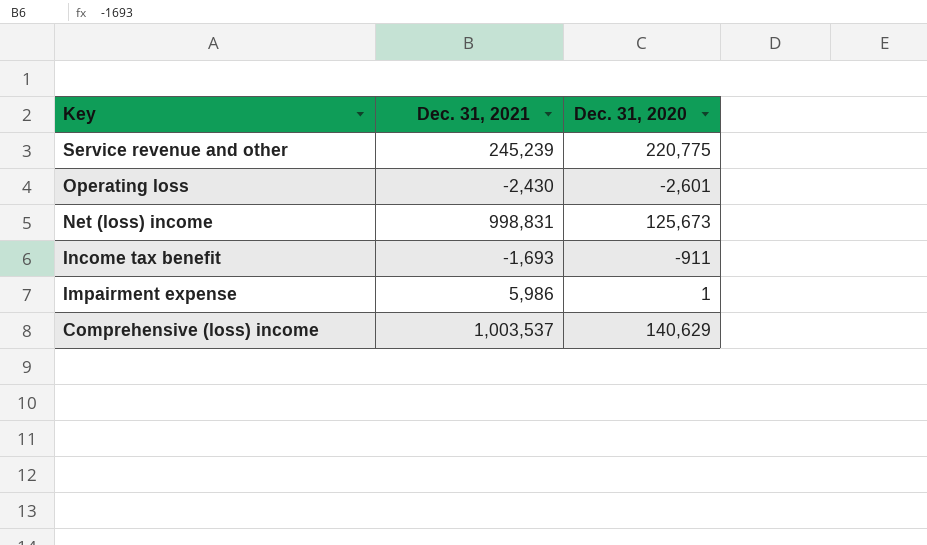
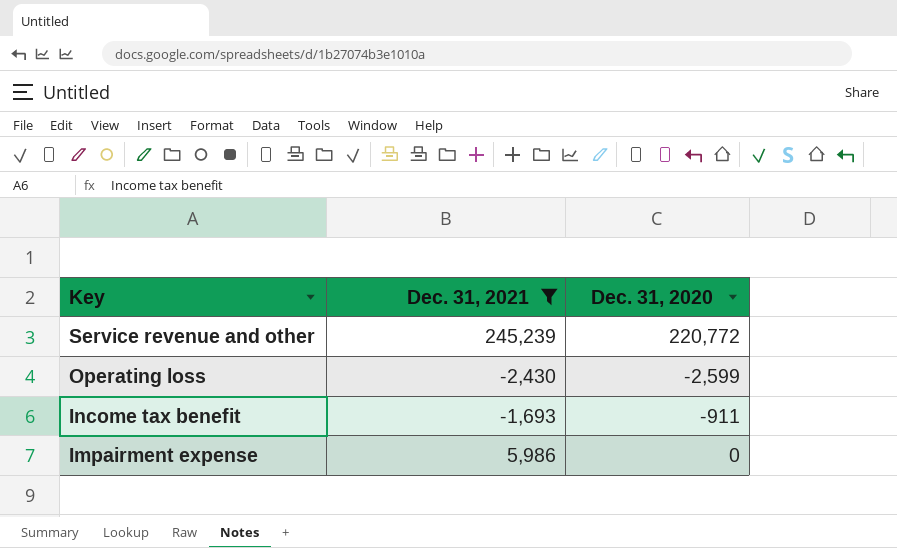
filter: none -> Dec. 31, 2021 <= 245,239
Service revenue and other | Dec. 31, 2020: 220,775 -> 220,772
Operating loss | Dec. 31, 2020: -2,601 -> -2,599
Impairment expense | Dec. 31, 2020: 1 -> 0

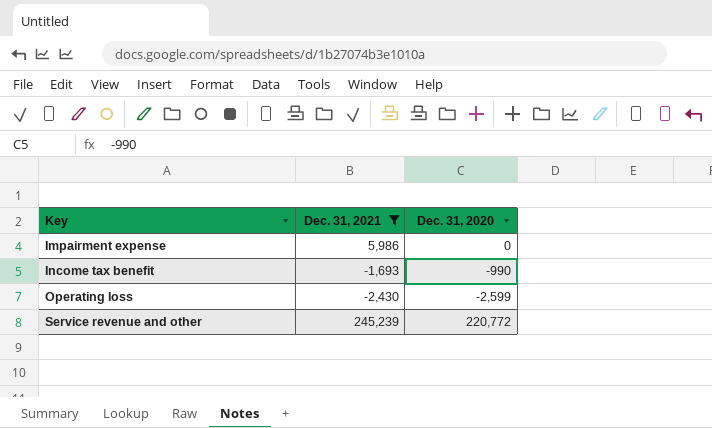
row order: Key descending -> Key ascending
Income tax benefit | Dec. 31, 2020: -911 -> -990

